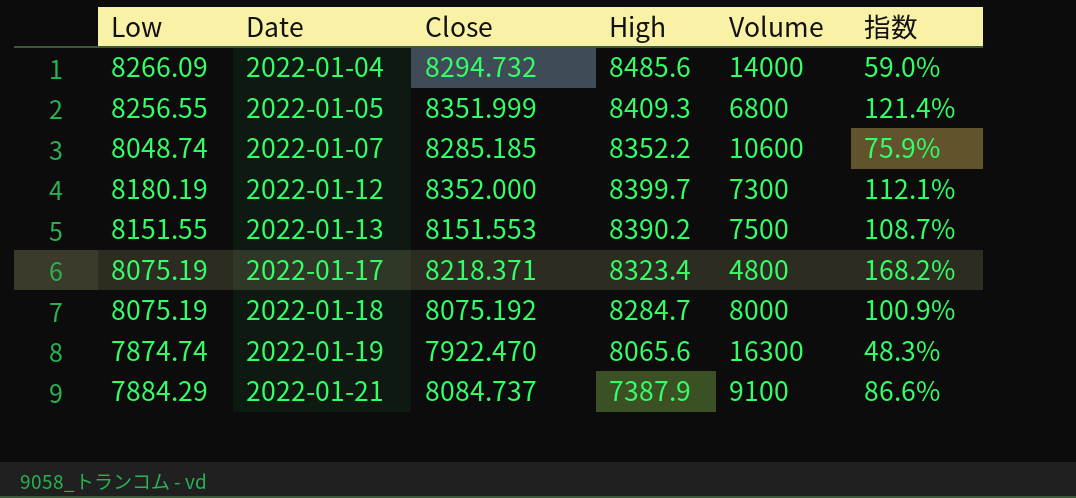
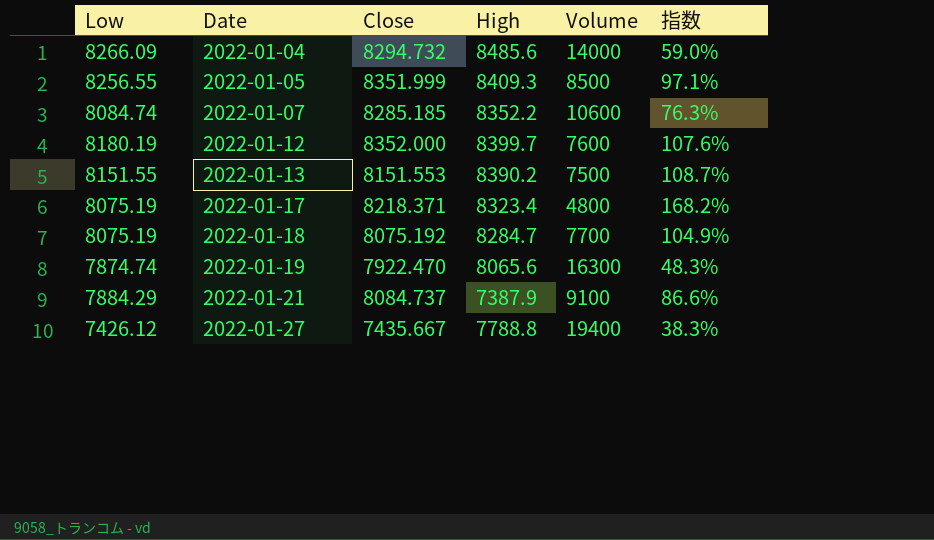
2022-01-05 | Volume: 6800 -> 8500
2022-01-05 | 指数: 121.4% -> 97.1%
2022-01-07 | Low: 8048.74 -> 8084.74
2022-01-07 | 指数: 75.9% -> 76.3%
2022-01-12 | Volume: 7300 -> 7600
2022-01-12 | 指数: 112.1% -> 107.6%
2022-01-18 | Volume: 8000 -> 7700
2022-01-18 | 指数: 100.9% -> 104.9%
row 2022-01-27: none -> 7426.12 | 7435.667 | 7788.8 | 19400 | 38.3%

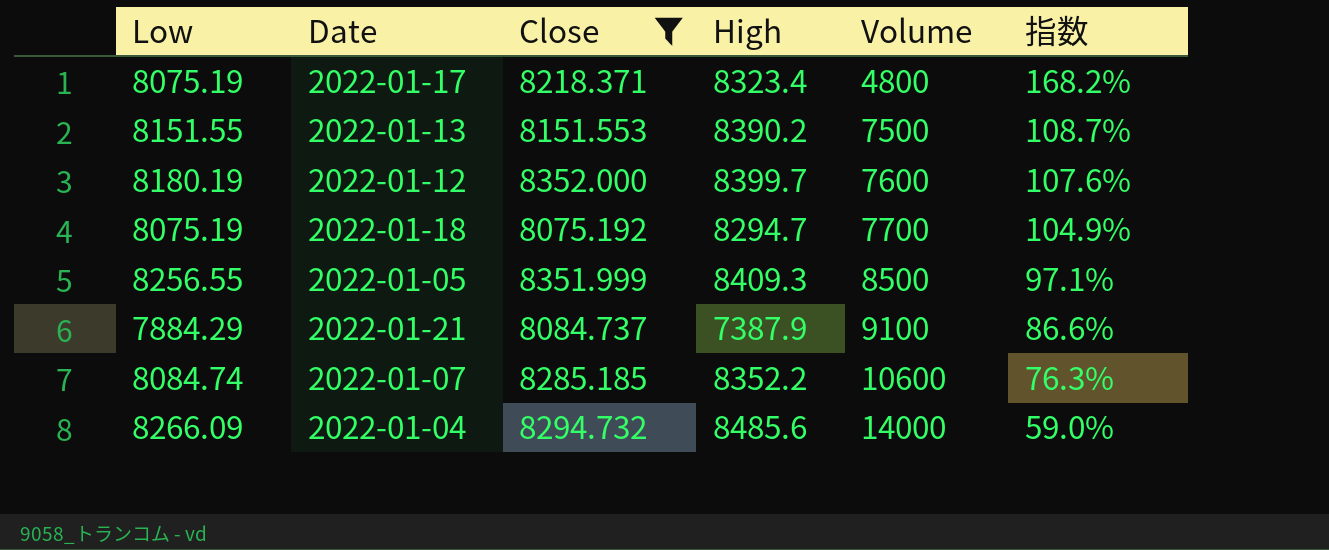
filter: none -> Close >= 8075.192
row order: Date ascending -> Volume ascending
2022-01-18 | High: 8284.7 -> 8294.7

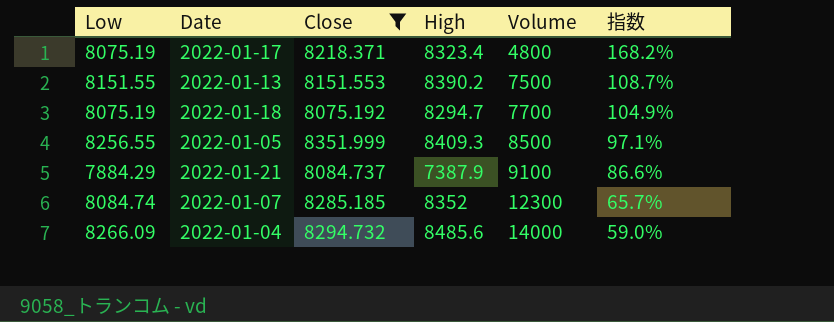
row 2022-01-12: 8180.19 | 8352.000 | 8399.7 | 7600 | 107.6% -> none
2022-01-07 | High: 8352.2 -> 8352
2022-01-07 | Volume: 10600 -> 12300
2022-01-07 | 指数: 76.3% -> 65.7%

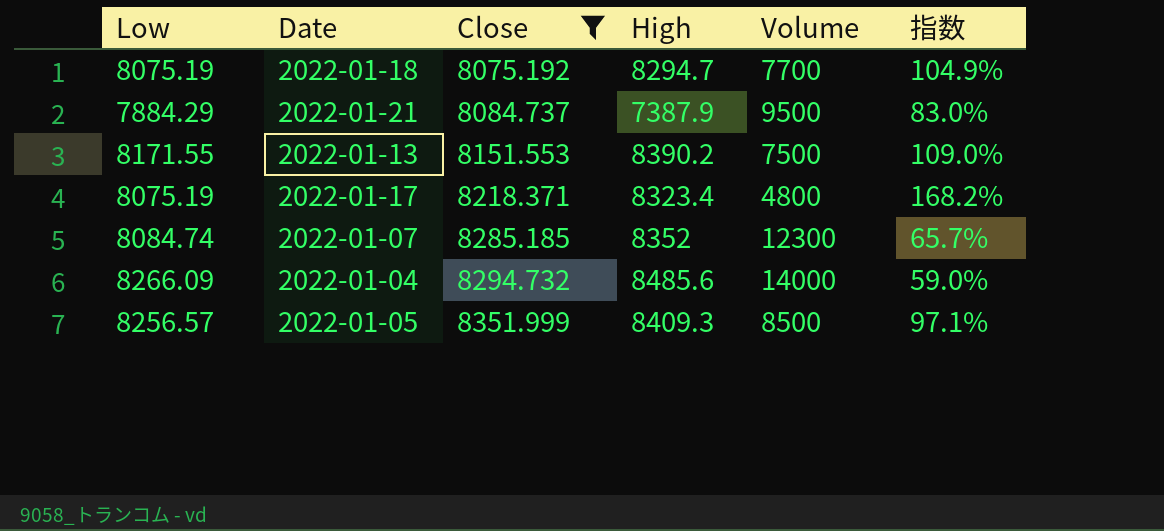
row order: Volume ascending -> Close ascending
2022-01-21 | Volume: 9100 -> 9500
2022-01-21 | 指数: 86.6% -> 83.0%
2022-01-13 | Low: 8151.55 -> 8171.55
2022-01-13 | 指数: 108.7% -> 109.0%
2022-01-05 | Low: 8256.55 -> 8256.57

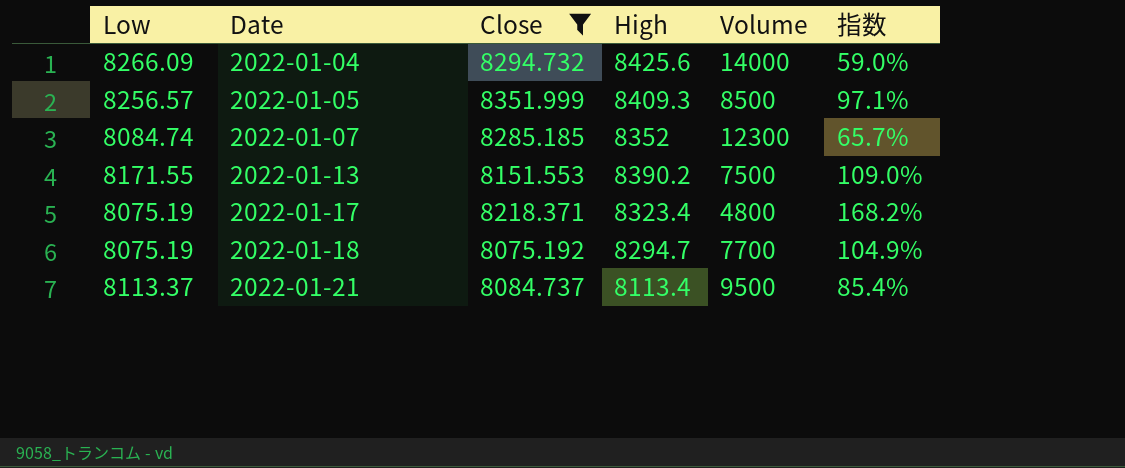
row order: Close ascending -> Date ascending
2022-01-04 | High: 8485.6 -> 8425.6
2022-01-21 | Low: 7884.29 -> 8113.37
2022-01-21 | High: 7387.9 -> 8113.4
2022-01-21 | 指数: 83.0% -> 85.4%

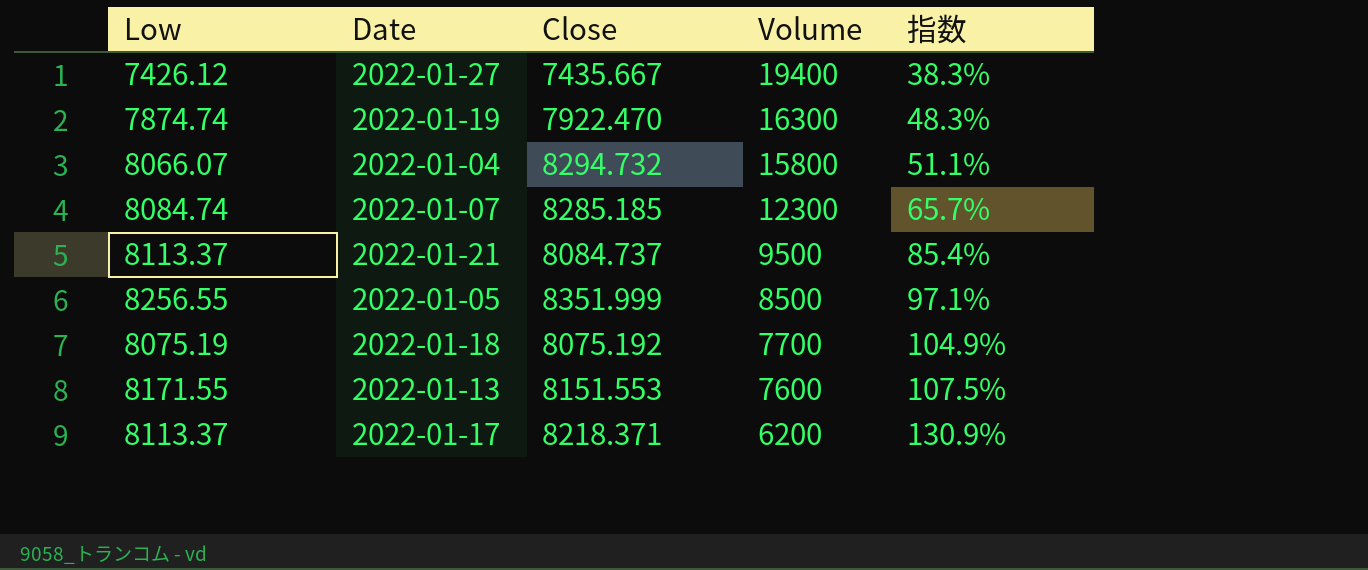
filter: Close >= 8075.192 -> none
row order: Date ascending -> Volume descending
column High | position: 4 -> none
2022-01-04 | Low: 8266.09 -> 8066.07
2022-01-04 | Volume: 14000 -> 15800
2022-01-04 | 指数: 59.0% -> 51.1%
2022-01-05 | Low: 8256.57 -> 8256.55
2022-01-13 | Volume: 7500 -> 7600
2022-01-13 | 指数: 109.0% -> 107.5%
2022-01-17 | Low: 8075.19 -> 8113.37
2022-01-17 | Volume: 4800 -> 6200
2022-01-17 | 指数: 168.2% -> 130.9%

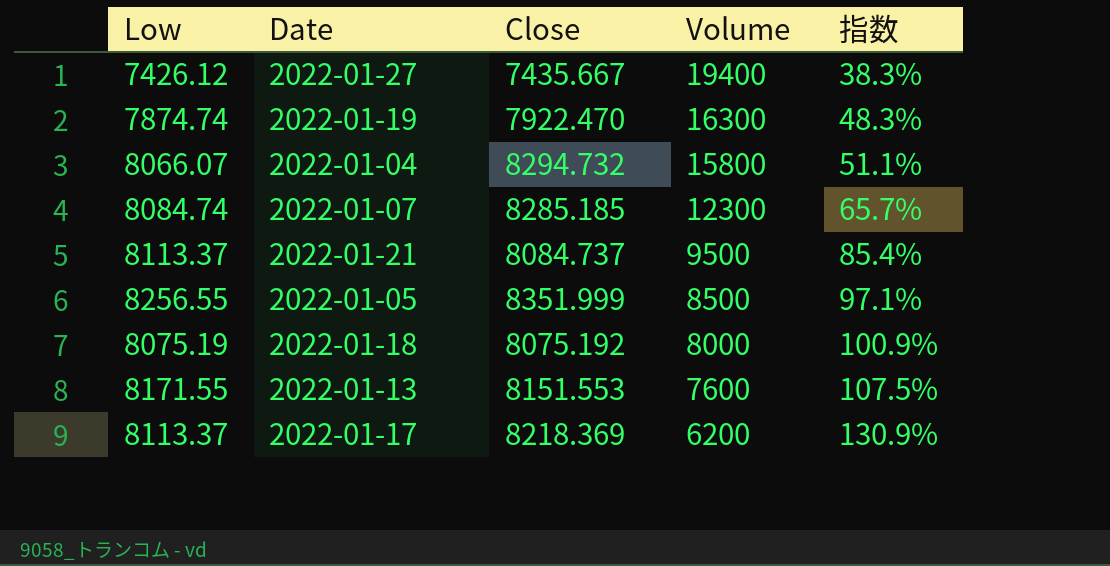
2022-01-18 | Volume: 7700 -> 8000
2022-01-18 | 指数: 104.9% -> 100.9%
2022-01-17 | Close: 8218.371 -> 8218.369

